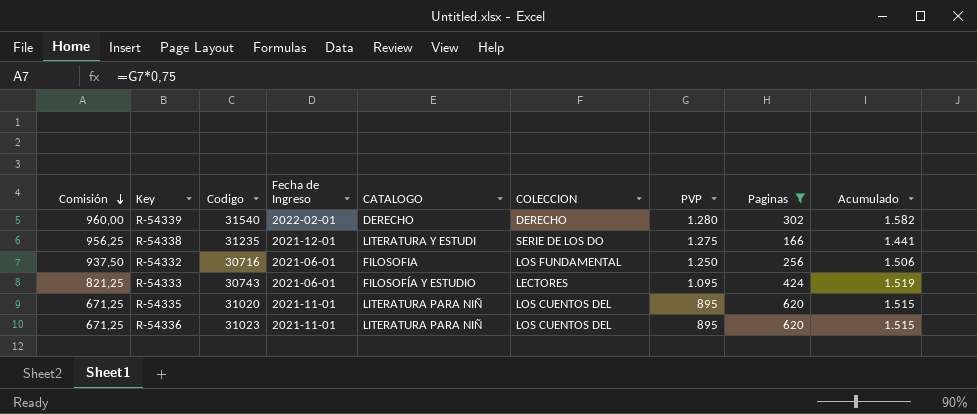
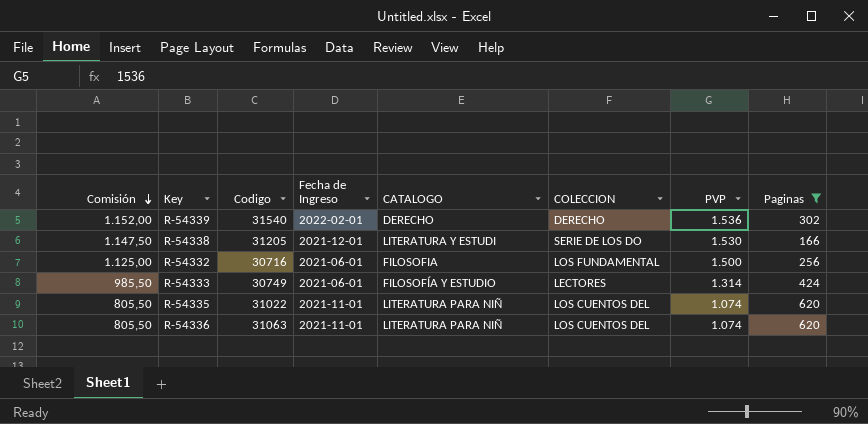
column Acumulado | formula: [PVP] + [Paginas] -> none
R-54339 | Comisión: 960,00 -> 1.152,00
R-54339 | PVP: 1.280 -> 1.536
R-54338 | Comisión: 956,25 -> 1.147,50
R-54338 | Codigo: 31235 -> 31205
R-54338 | PVP: 1.275 -> 1.530
R-54332 | Comisión: 937,50 -> 1.125,00
R-54332 | PVP: 1.250 -> 1.500
R-54333 | Comisión: 821,25 -> 985,50
R-54333 | Codigo: 30743 -> 30749
R-54333 | PVP: 1.095 -> 1.314
R-54335 | Comisión: 671,25 -> 805,50
R-54335 | Codigo: 31020 -> 31022
R-54335 | PVP: 895 -> 1.074
R-54336 | Comisión: 671,25 -> 805,50
R-54336 | Codigo: 31023 -> 31063
R-54336 | PVP: 895 -> 1.074

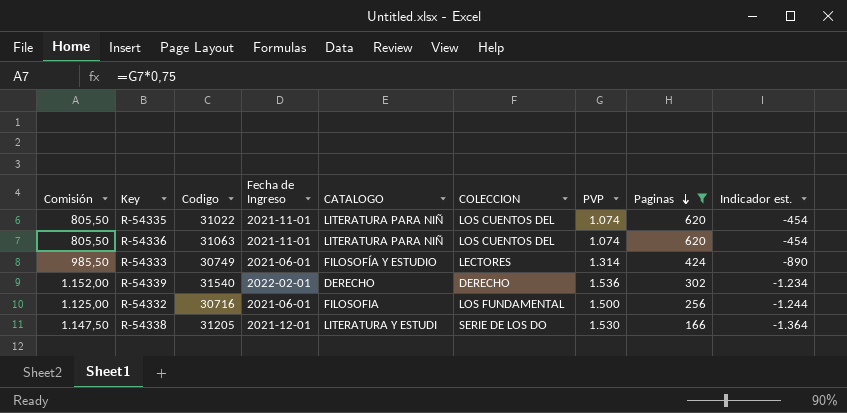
row order: Comisión descending -> Paginas descending
column Indicador est. | formula: none -> [Paginas] - [PVP]

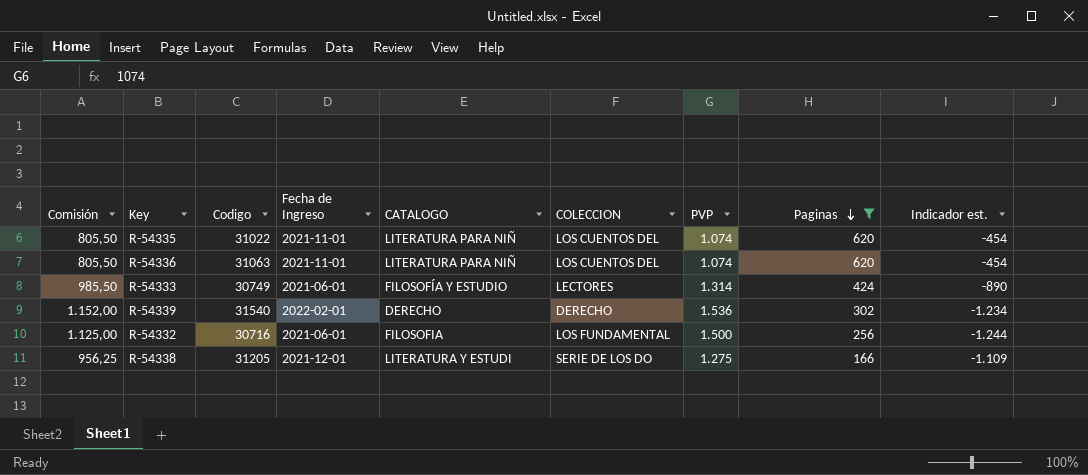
R-54338 | Comisión: 1.147,50 -> 956,25
R-54338 | PVP: 1.530 -> 1.275
R-54338 | Indicador est.: -1.364 -> -1.109

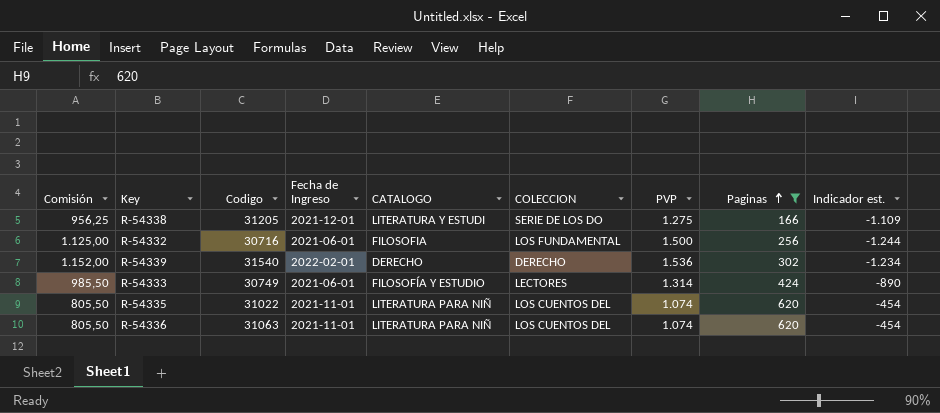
row order: Paginas descending -> Paginas ascending

